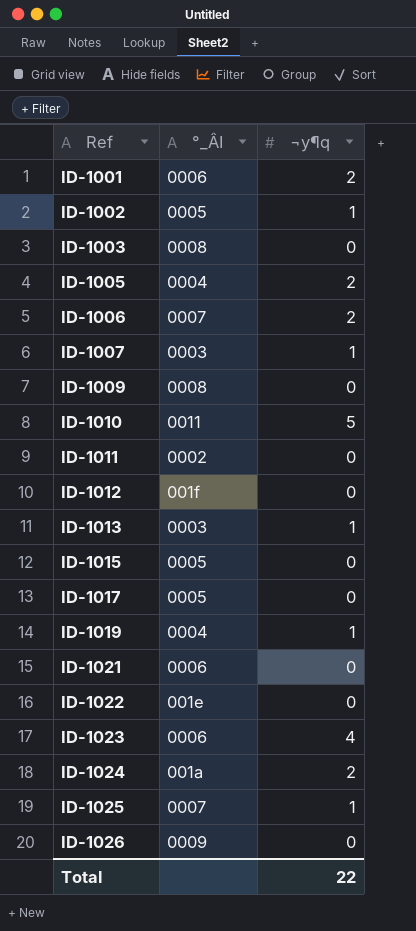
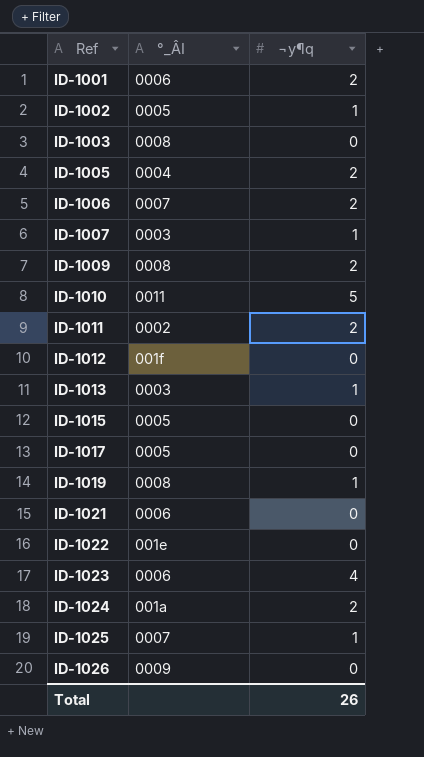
ID-1009 | ¬y¶q: 0 -> 2
ID-1011 | ¬y¶q: 0 -> 2
ID-1019 | °_ÂI: 0004 -> 0008
Total | ¬y¶q: 22 -> 26

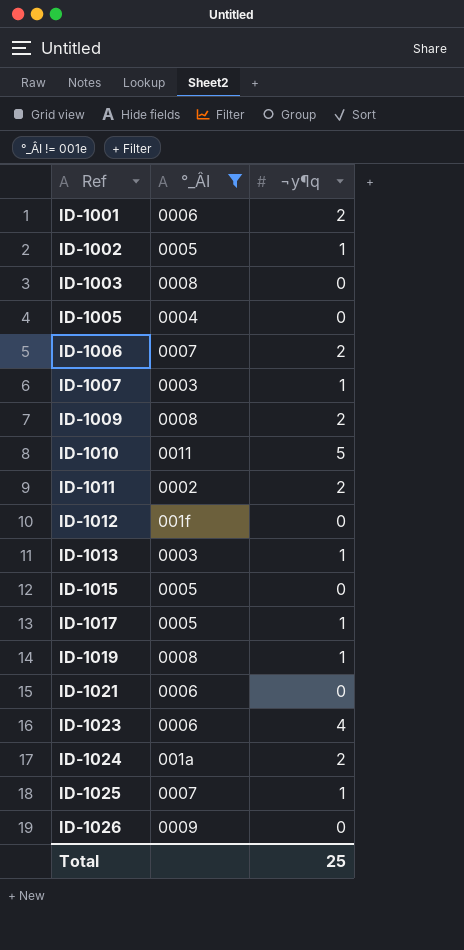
filter: none -> °_ÂI != 001e
ID-1005 | ¬y¶q: 2 -> 0
ID-1017 | ¬y¶q: 0 -> 1
Total | ¬y¶q: 26 -> 25

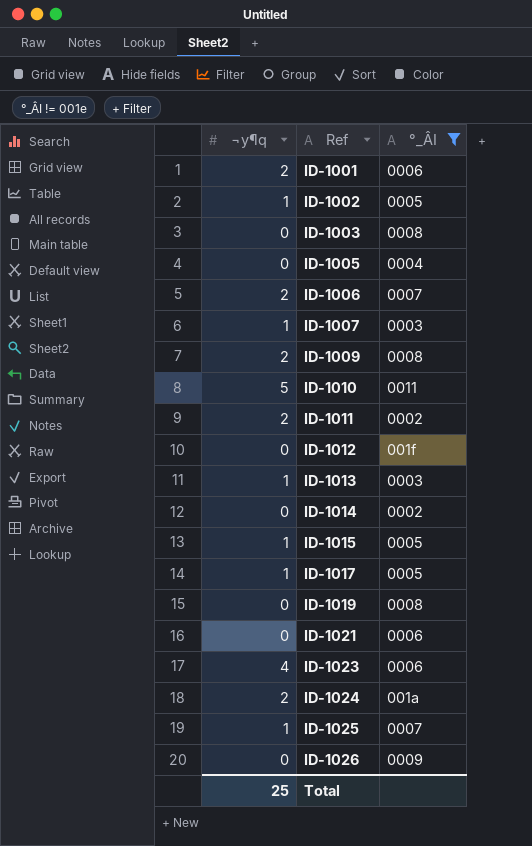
column ¬y¶q | position: 3 -> 1
row ID-1014: none -> 0 | 0002
ID-1015 | ¬y¶q: 0 -> 1
ID-1019 | ¬y¶q: 1 -> 0

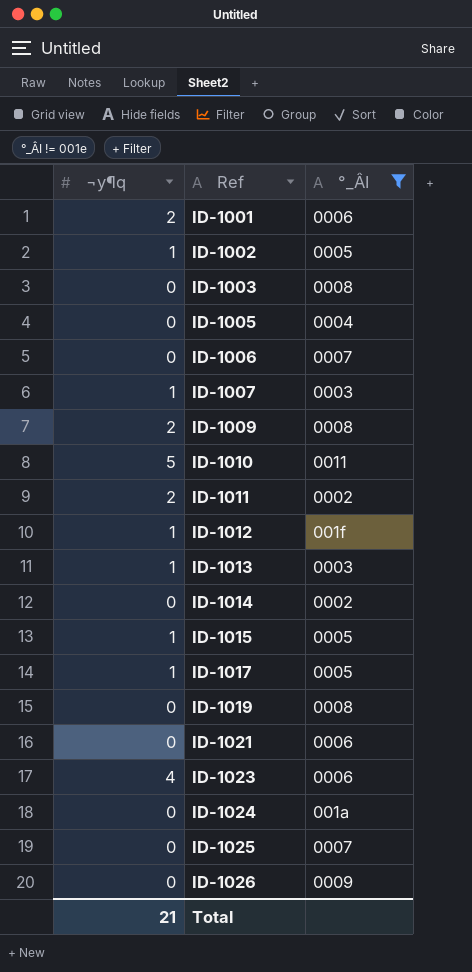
ID-1006 | ¬y¶q: 2 -> 0
ID-1012 | ¬y¶q: 0 -> 1
ID-1024 | ¬y¶q: 2 -> 0
ID-1025 | ¬y¶q: 1 -> 0
Total | ¬y¶q: 25 -> 21

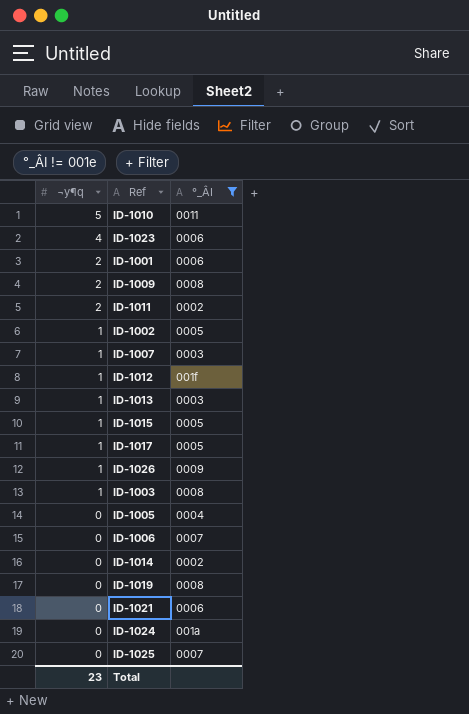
row order: Ref ascending -> ¬y¶q descending
ID-1026 | ¬y¶q: 0 -> 1
ID-1003 | ¬y¶q: 0 -> 1
Total | ¬y¶q: 21 -> 23

